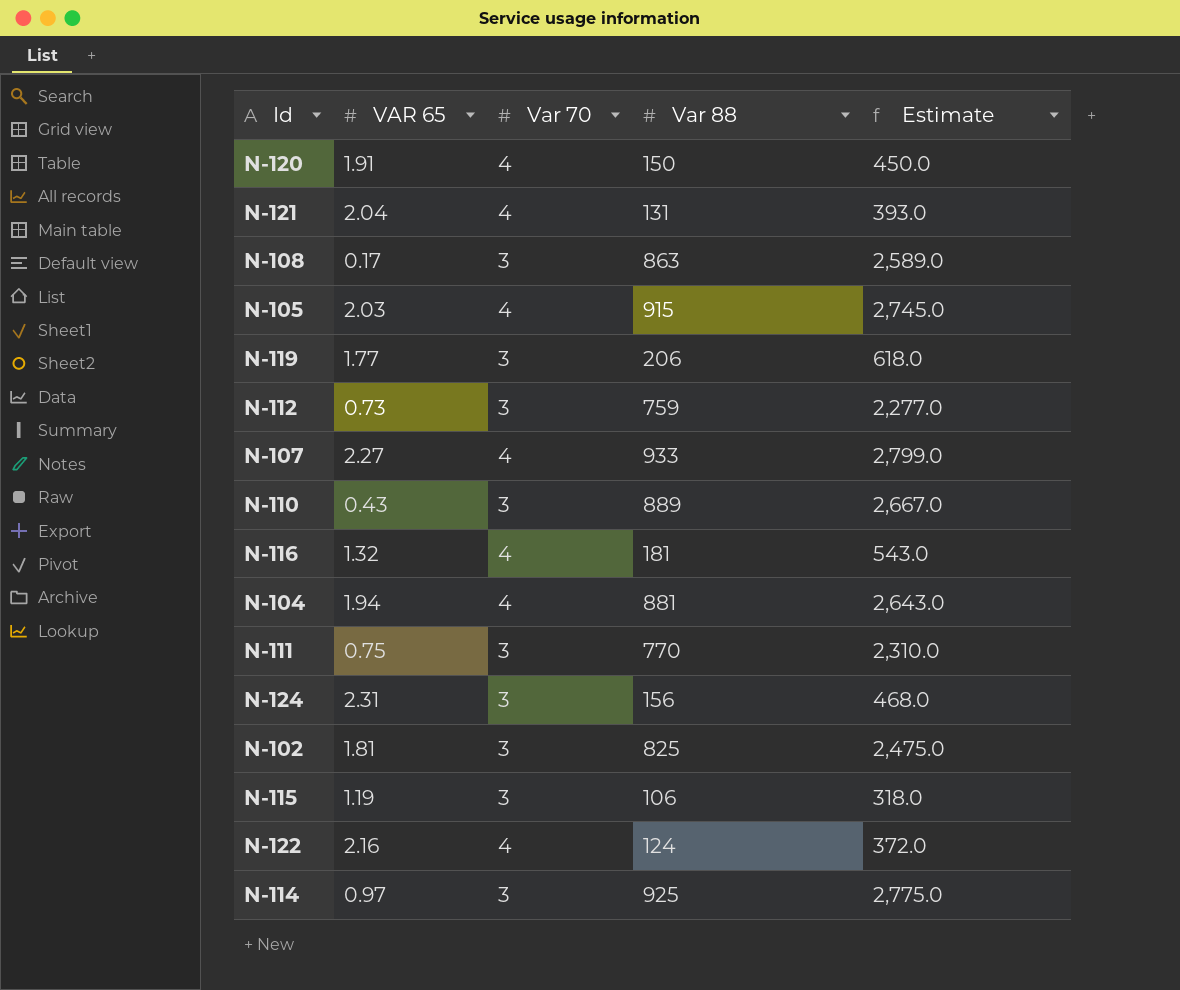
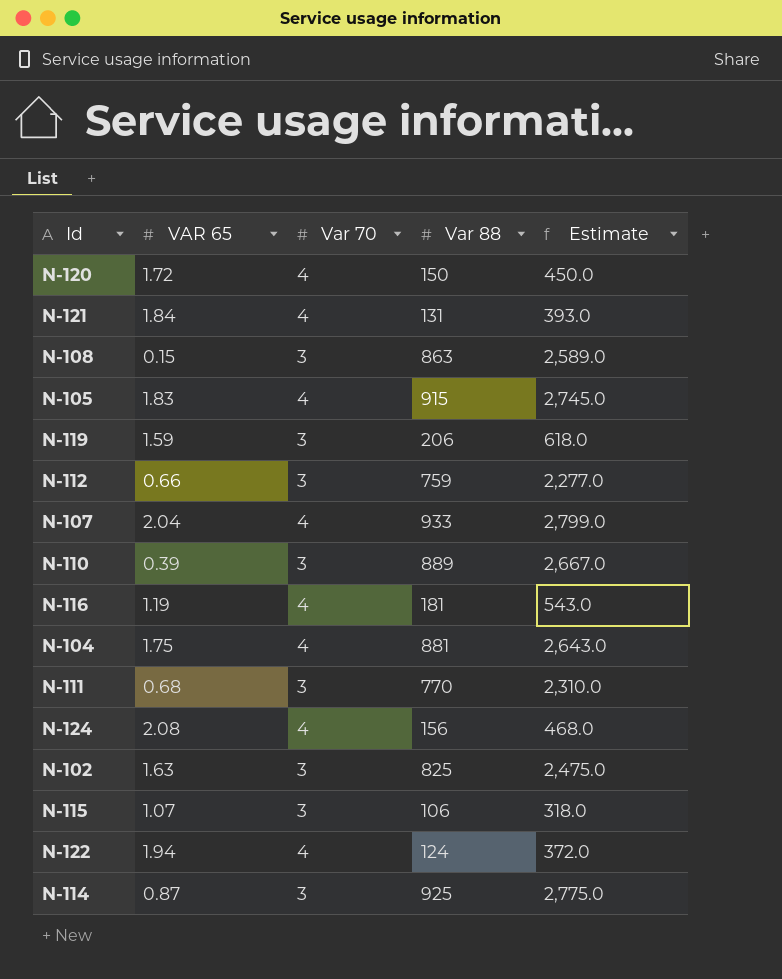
N-120 | VAR 65: 1.91 -> 1.72
N-121 | VAR 65: 2.04 -> 1.84
N-108 | VAR 65: 0.17 -> 0.15
N-105 | VAR 65: 2.03 -> 1.83
N-119 | VAR 65: 1.77 -> 1.59
N-112 | VAR 65: 0.73 -> 0.66
N-107 | VAR 65: 2.27 -> 2.04
N-110 | VAR 65: 0.43 -> 0.39
N-116 | VAR 65: 1.32 -> 1.19
N-104 | VAR 65: 1.94 -> 1.75
N-111 | VAR 65: 0.75 -> 0.68
N-124 | VAR 65: 2.31 -> 2.08
N-124 | Var 70: 3 -> 4
N-102 | VAR 65: 1.81 -> 1.63
N-115 | VAR 65: 1.19 -> 1.07
N-122 | VAR 65: 2.16 -> 1.94
N-114 | VAR 65: 0.97 -> 0.87

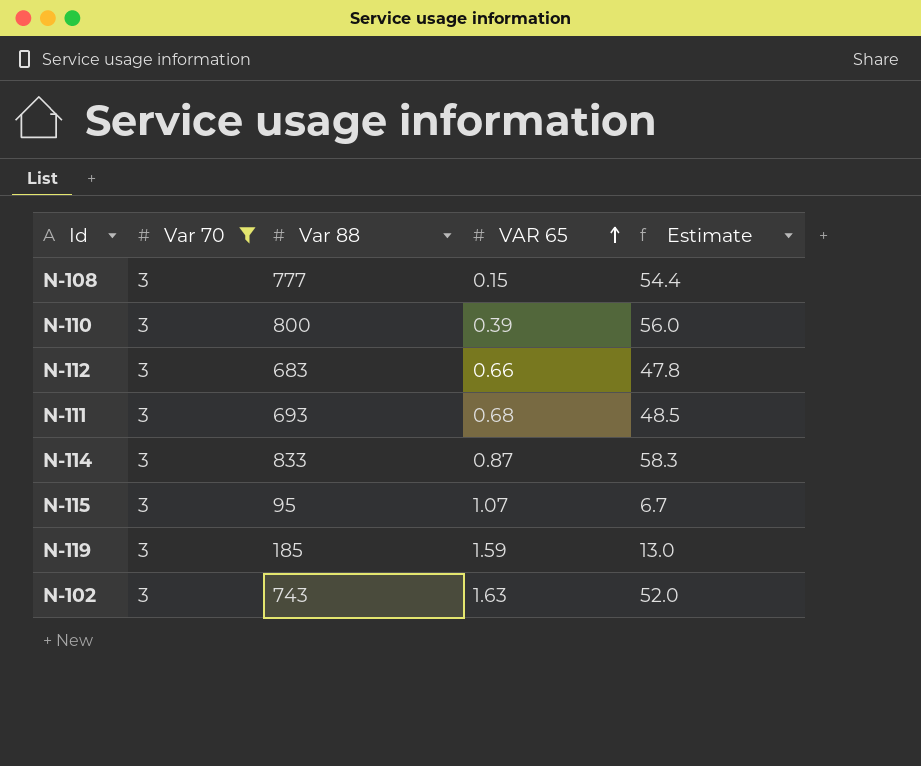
filter: none -> Var 70 = 3
row order: none -> VAR 65 ascending
column VAR 65 | position: 2 -> 4
column Estimate | formula: [Var 88] * 3 -> [Var 88] * 0.07
N-108 | Var 88: 863 -> 777
N-110 | Var 88: 889 -> 800
N-112 | Var 88: 759 -> 683
N-111 | Var 88: 770 -> 693
N-114 | Var 88: 925 -> 833
N-115 | Var 88: 106 -> 95
N-119 | Var 88: 206 -> 185
N-102 | Var 88: 825 -> 743

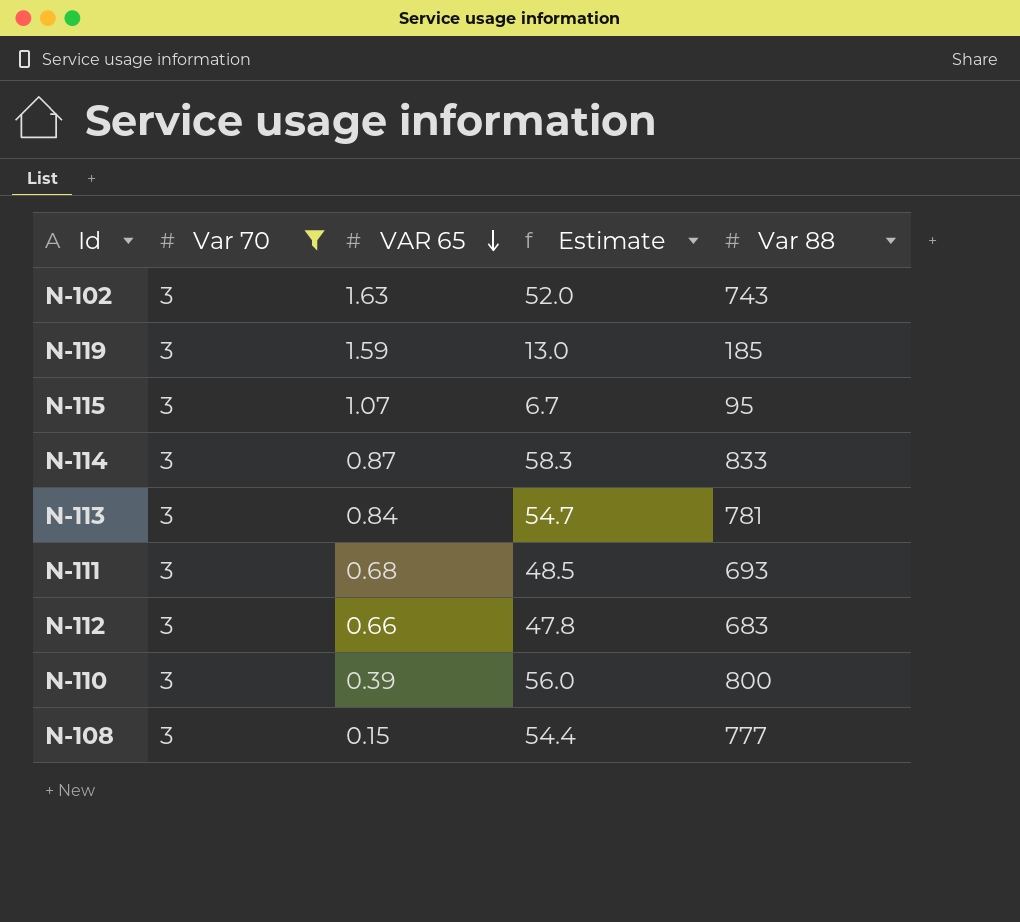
row order: VAR 65 ascending -> VAR 65 descending
column Var 88 | position: 3 -> 5
row N-113: none -> 3 | 0.84 | 54.7 | 781

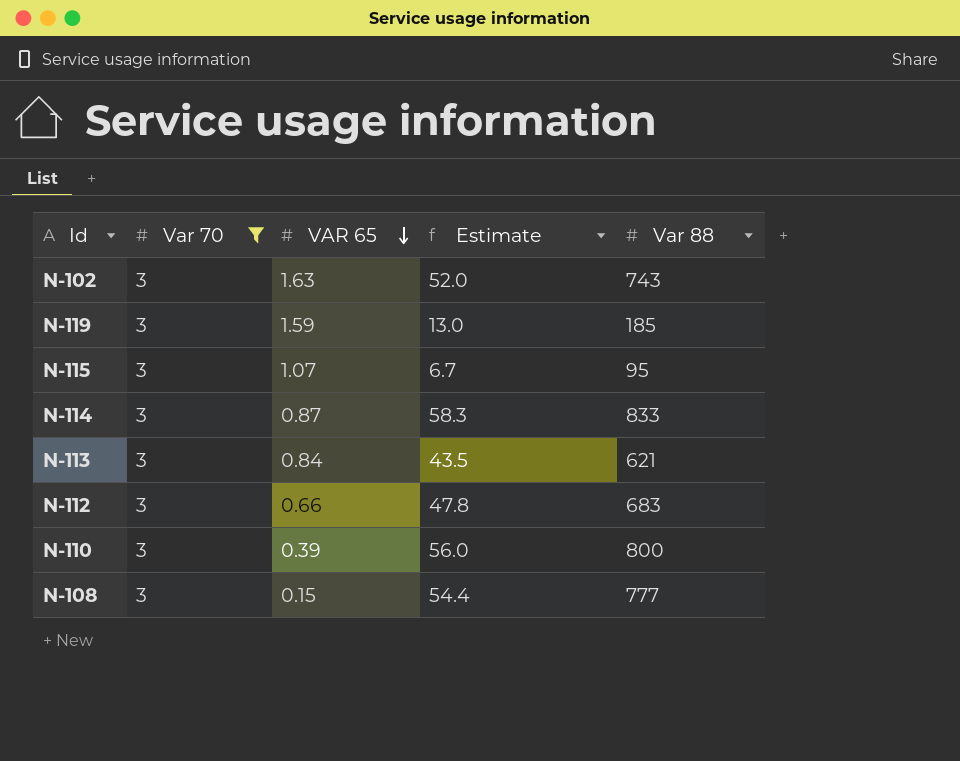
row N-111: 3 | 0.68 | 48.5 | 693 -> none
N-113 | Estimate: 54.7 -> 43.5
N-113 | Var 88: 781 -> 621

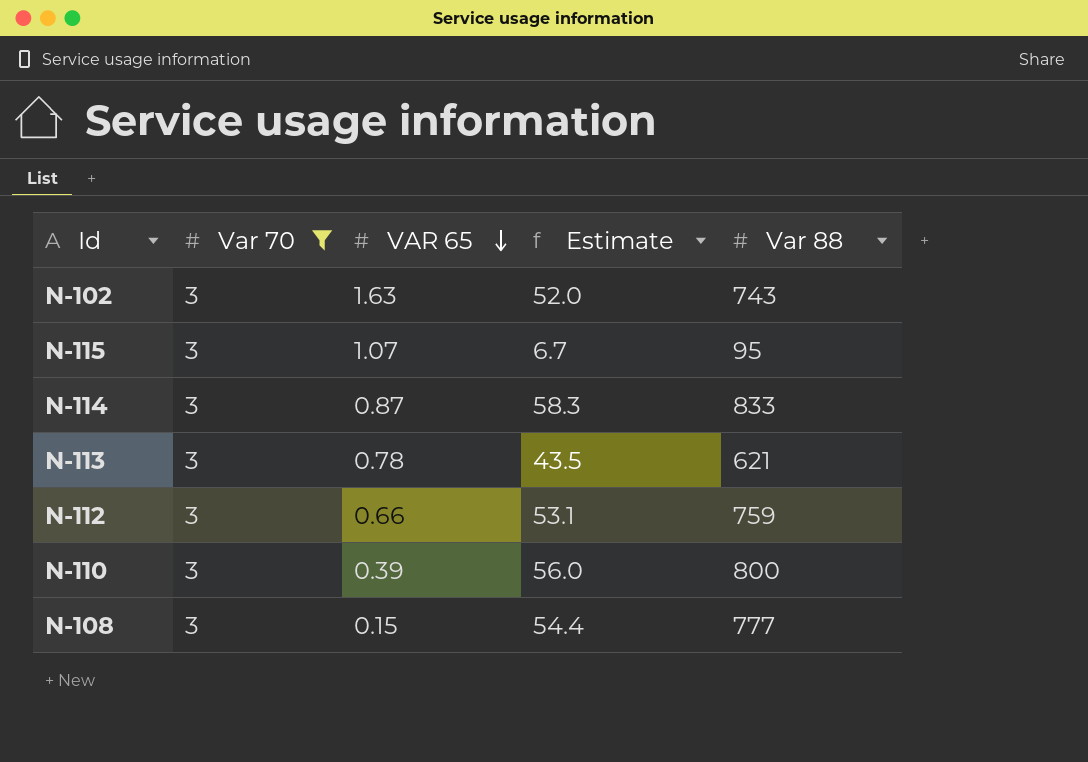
row N-119: 3 | 1.59 | 13.0 | 185 -> none
N-113 | VAR 65: 0.84 -> 0.78
N-112 | Estimate: 47.8 -> 53.1
N-112 | Var 88: 683 -> 759

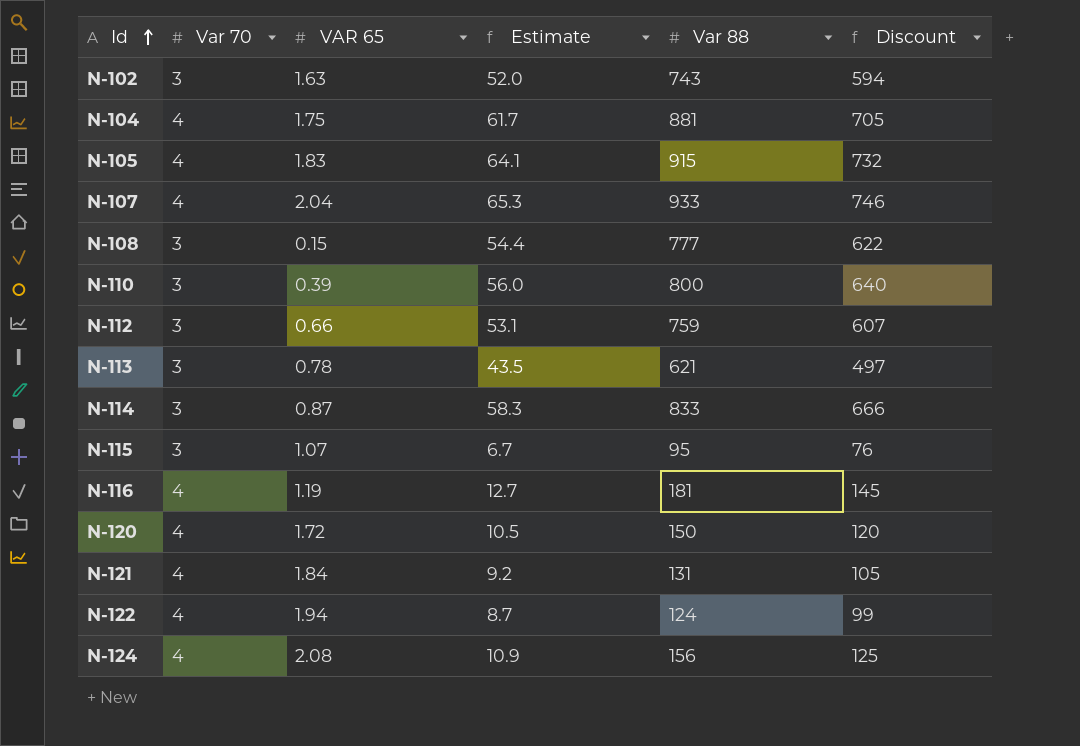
filter: Var 70 = 3 -> none
row order: VAR 65 descending -> Id ascending
column Discount | formula: none -> [Var 88] * 0.8

